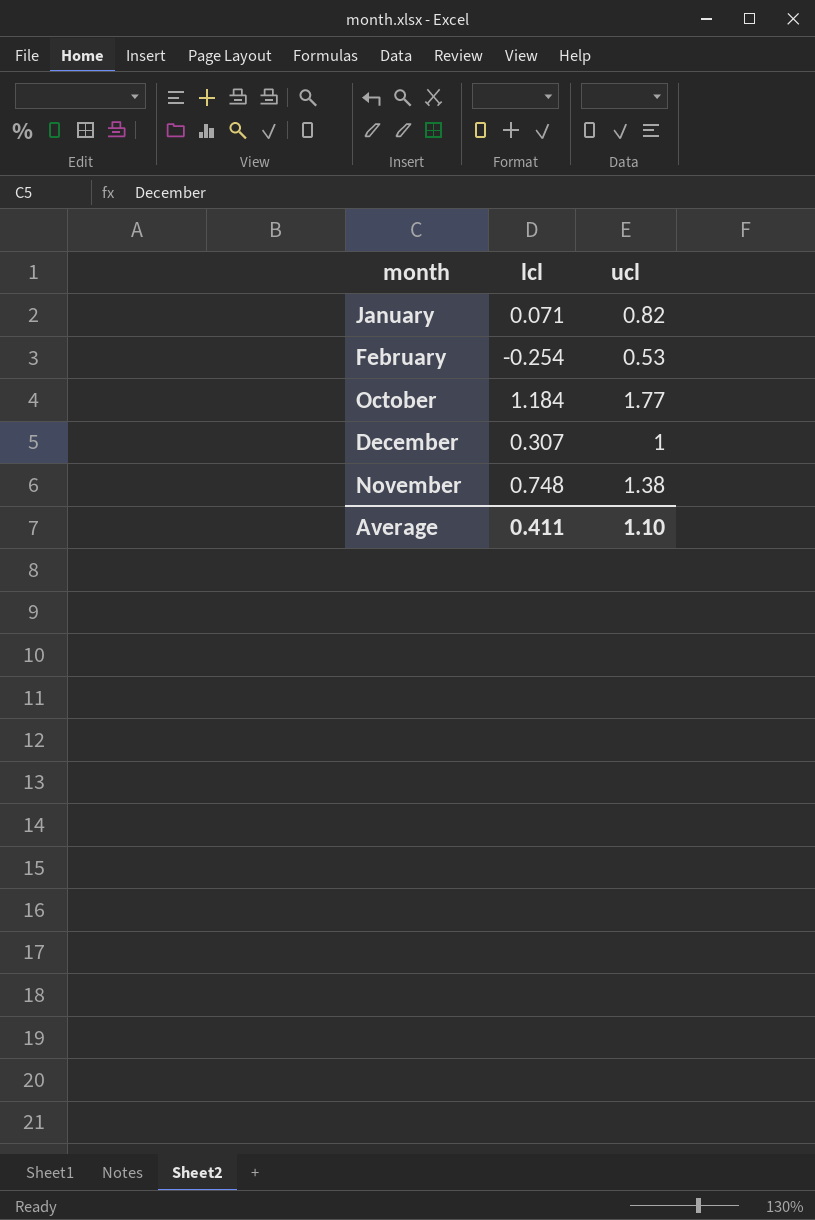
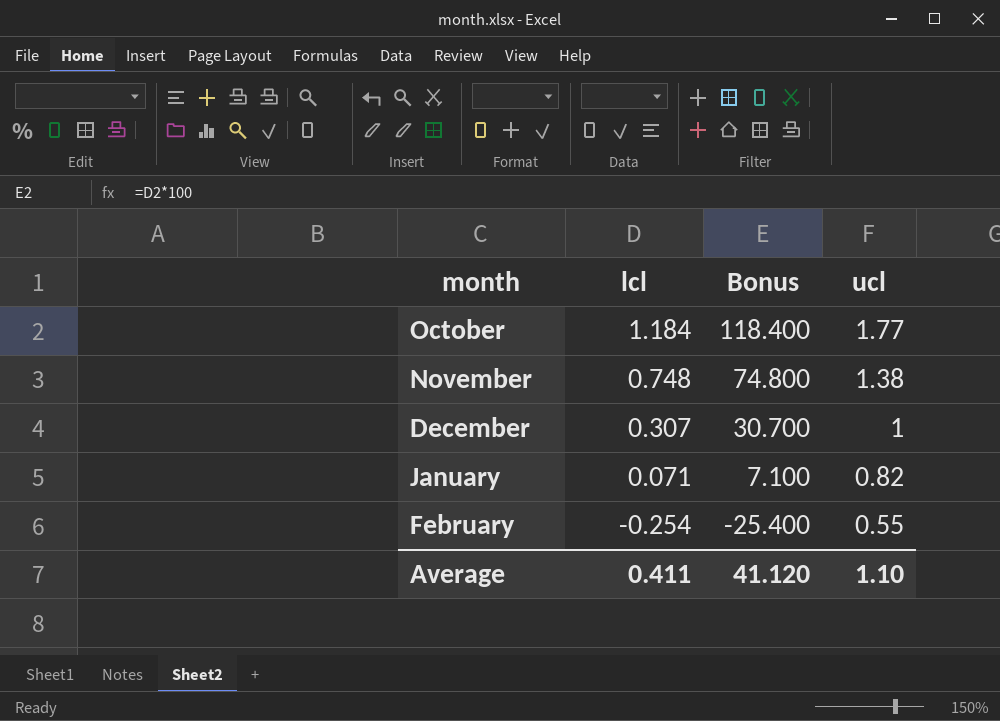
row order: none -> lcl descending
column Bonus | formula: none -> [lcl] * 100
February | ucl: 0.53 -> 0.55

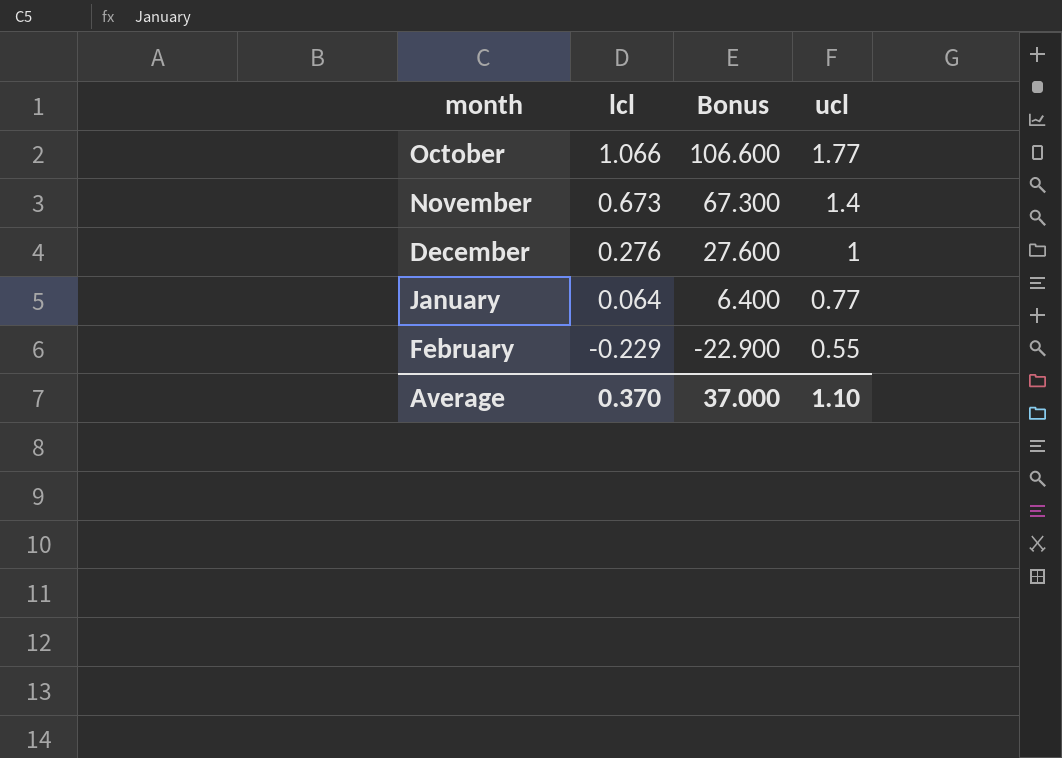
October | lcl: 1.184 -> 1.066
October | Bonus: 118.400 -> 106.600
November | lcl: 0.748 -> 0.673
November | Bonus: 74.800 -> 67.300
November | ucl: 1.38 -> 1.4
December | lcl: 0.307 -> 0.276
December | Bonus: 30.700 -> 27.600
January | lcl: 0.071 -> 0.064
January | Bonus: 7.100 -> 6.400
January | ucl: 0.82 -> 0.77
February | lcl: -0.254 -> -0.229
February | Bonus: -25.400 -> -22.900
Average | lcl: 0.411 -> 0.370
Average | Bonus: 41.120 -> 37.000

